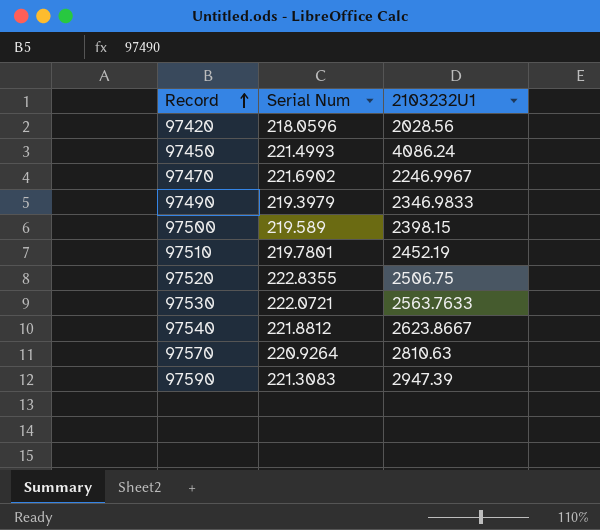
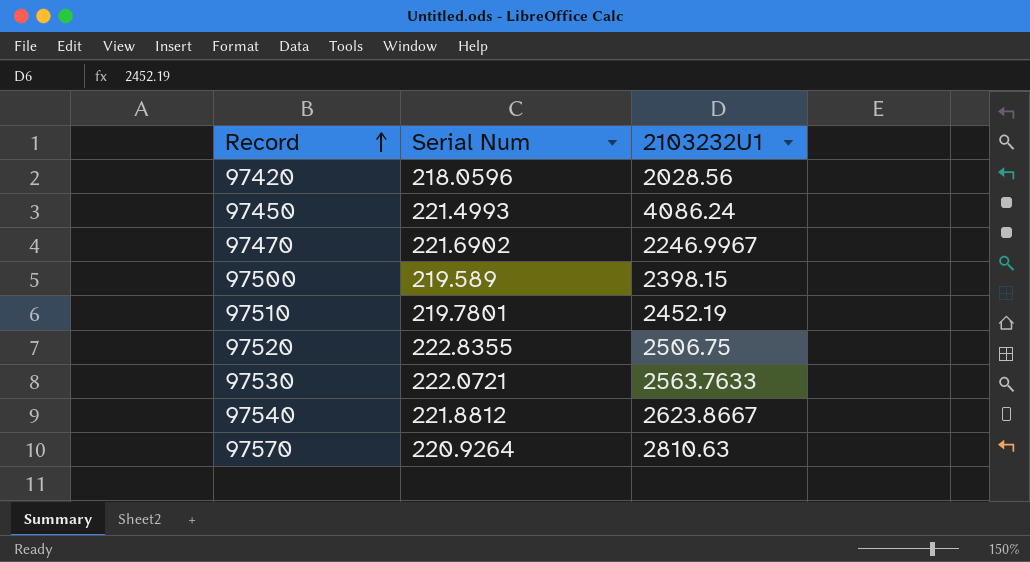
row 97490: 219.3979 | 2346.9833 -> none
row 97590: 221.3083 | 2947.39 -> none

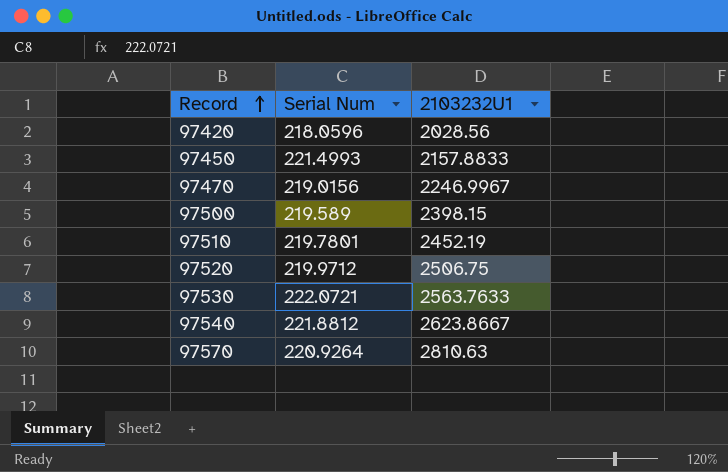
97450 | 2103232U1: 4086.24 -> 2157.8833
97470 | Serial Num: 221.6902 -> 219.0156
97520 | Serial Num: 222.8355 -> 219.9712

